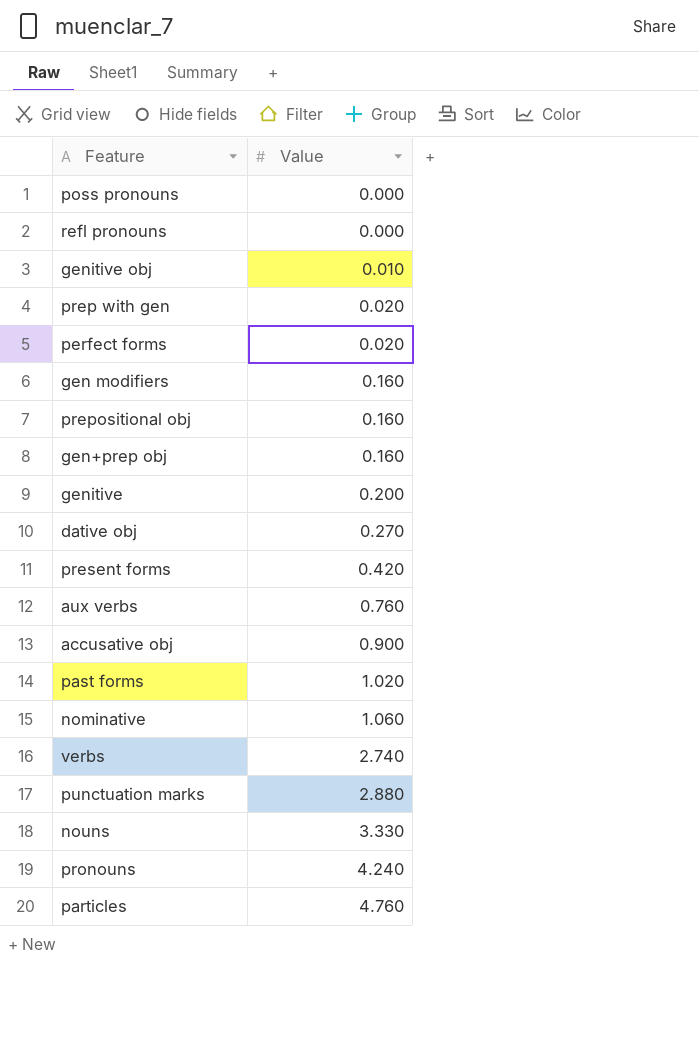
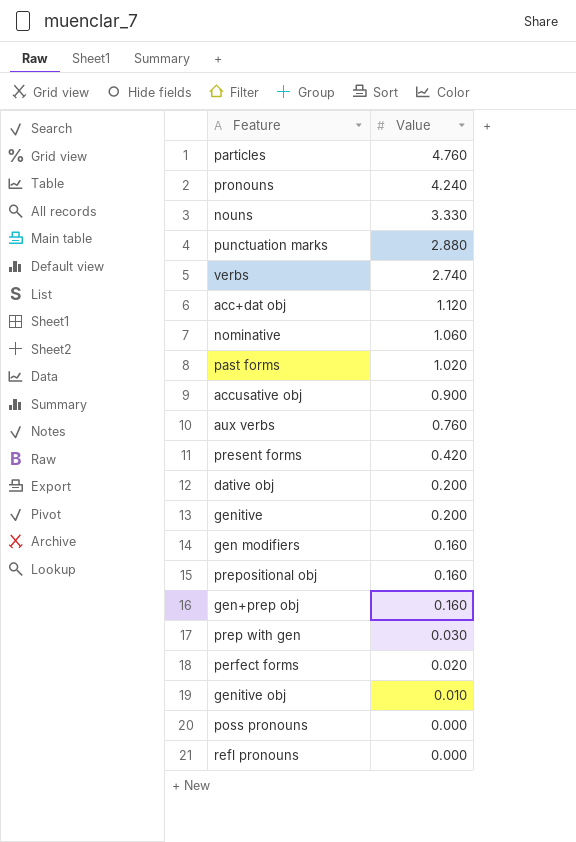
row order: Value ascending -> Value descending
row acc+dat obj: none -> 1.120
dative obj | Value: 0.270 -> 0.200
prep with gen | Value: 0.020 -> 0.030

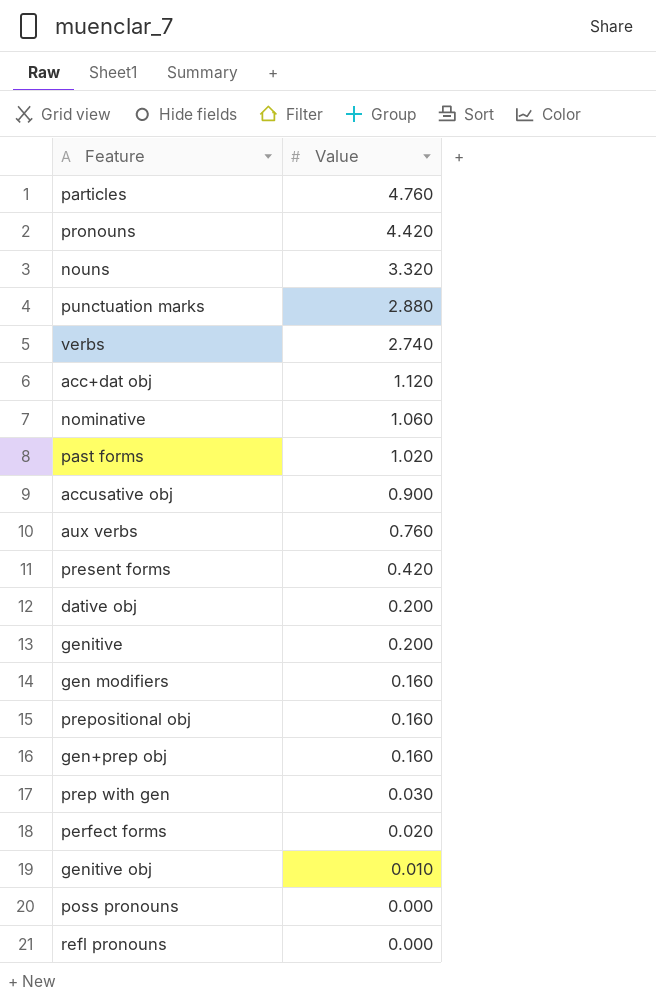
pronouns | Value: 4.240 -> 4.420
nouns | Value: 3.330 -> 3.320

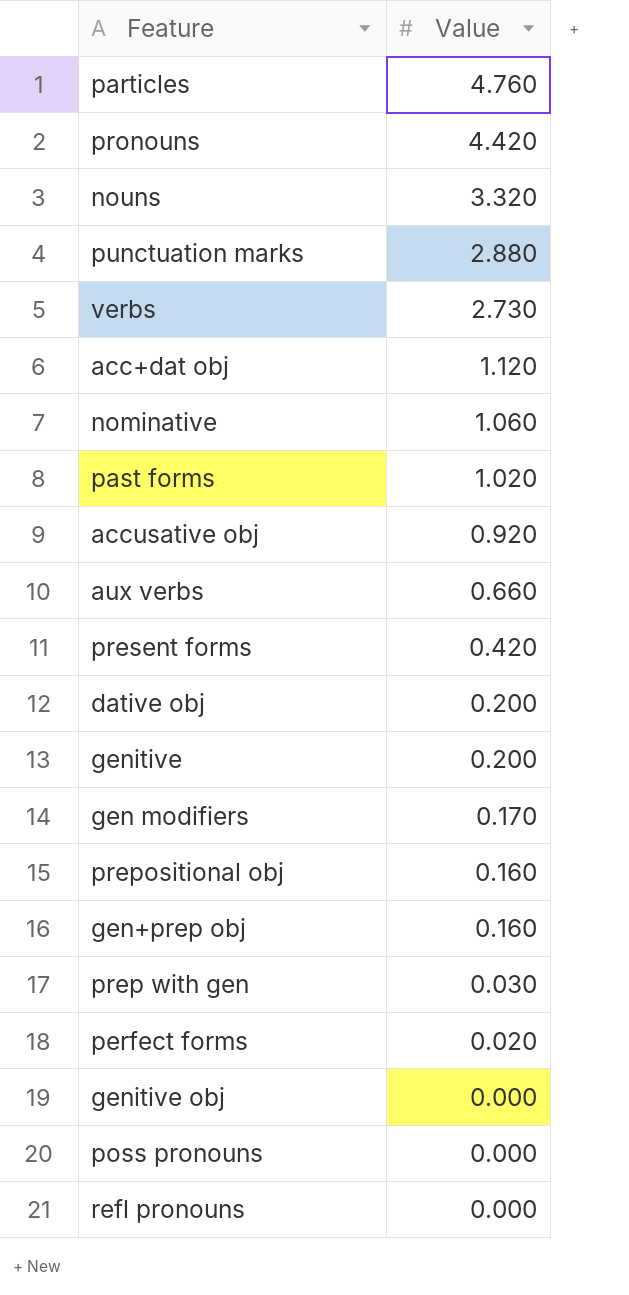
verbs | Value: 2.740 -> 2.730
accusative obj | Value: 0.900 -> 0.920
aux verbs | Value: 0.760 -> 0.660
gen modifiers | Value: 0.160 -> 0.170
genitive obj | Value: 0.010 -> 0.000

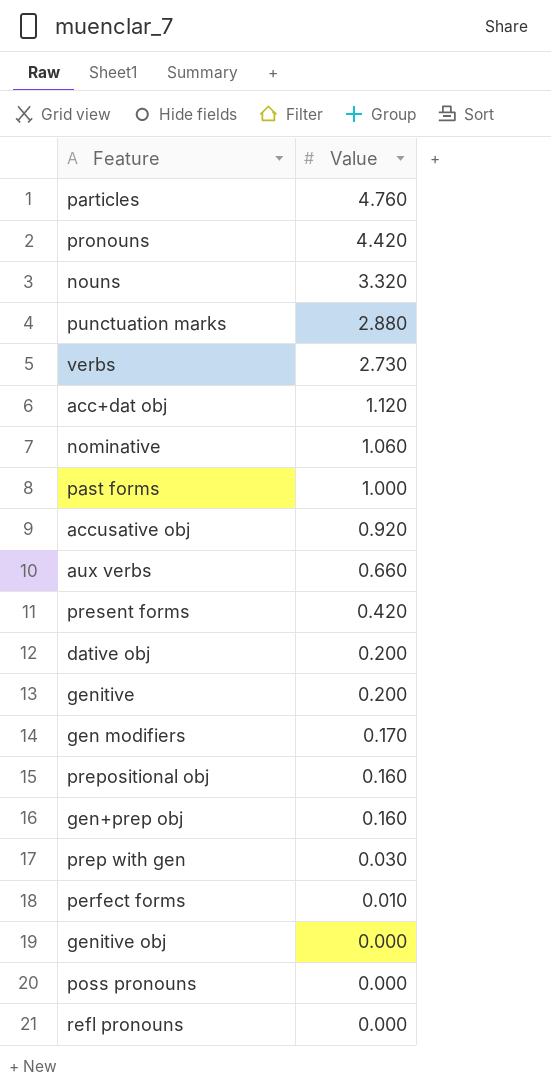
past forms | Value: 1.020 -> 1.000
perfect forms | Value: 0.020 -> 0.010

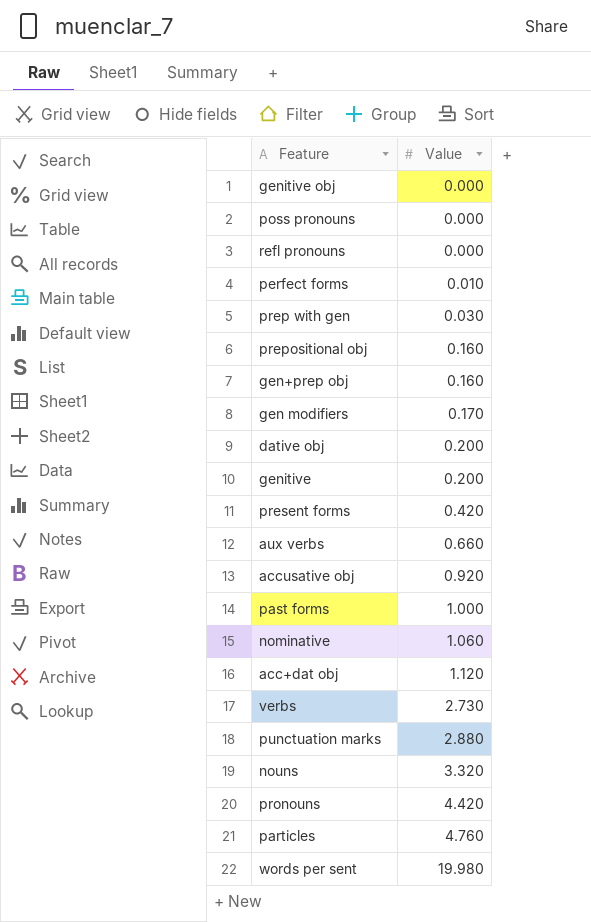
row order: Value descending -> Value ascending
row words per sent: none -> 19.980

